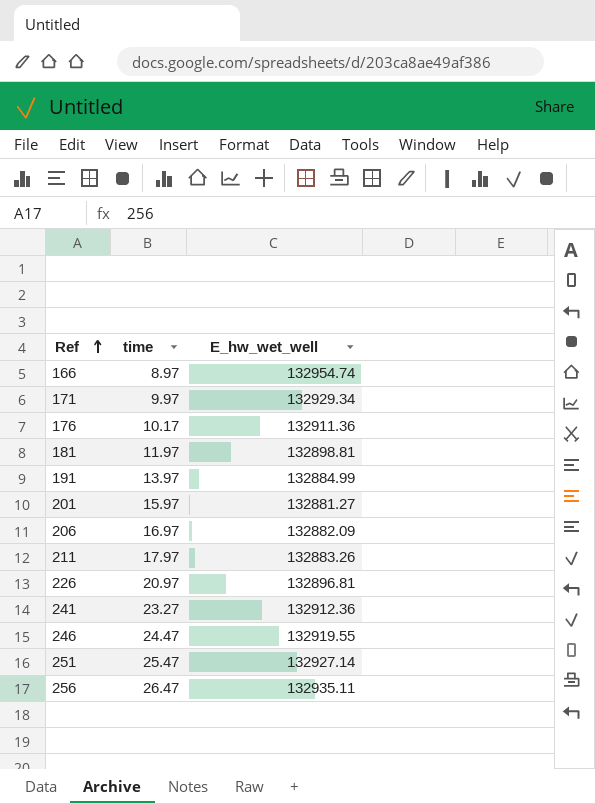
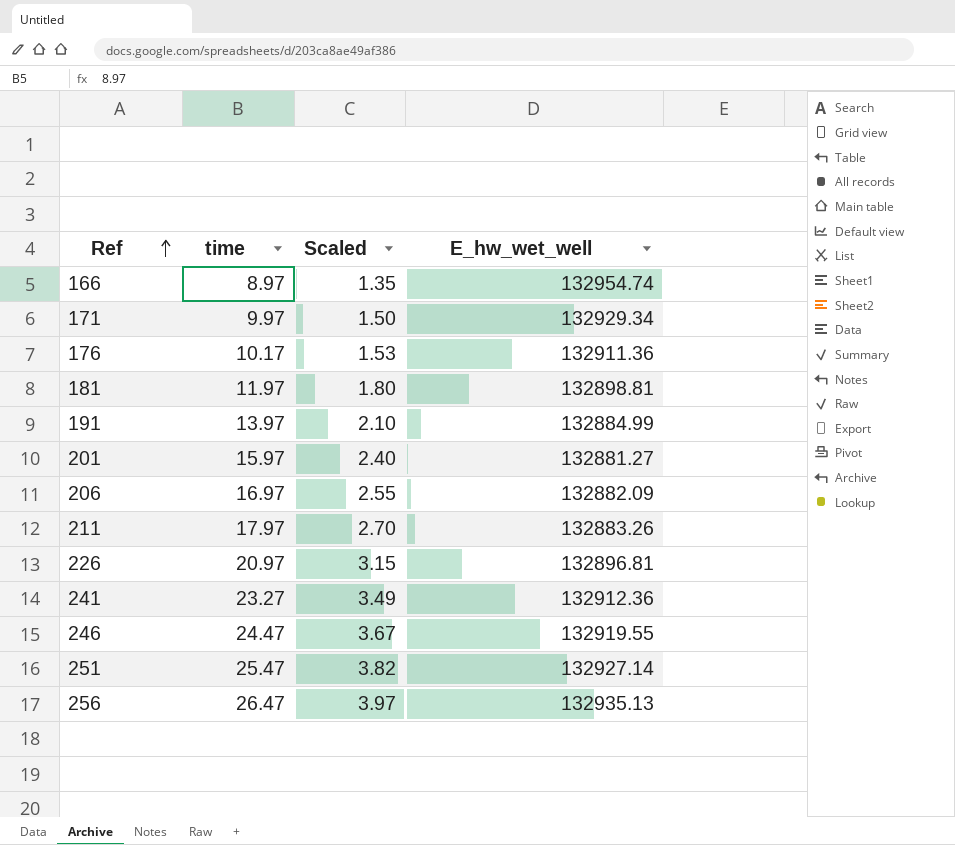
column Scaled | formula: none -> [time] * 0.15
256 | E_hw_wet_well: 132935.11 -> 132935.13

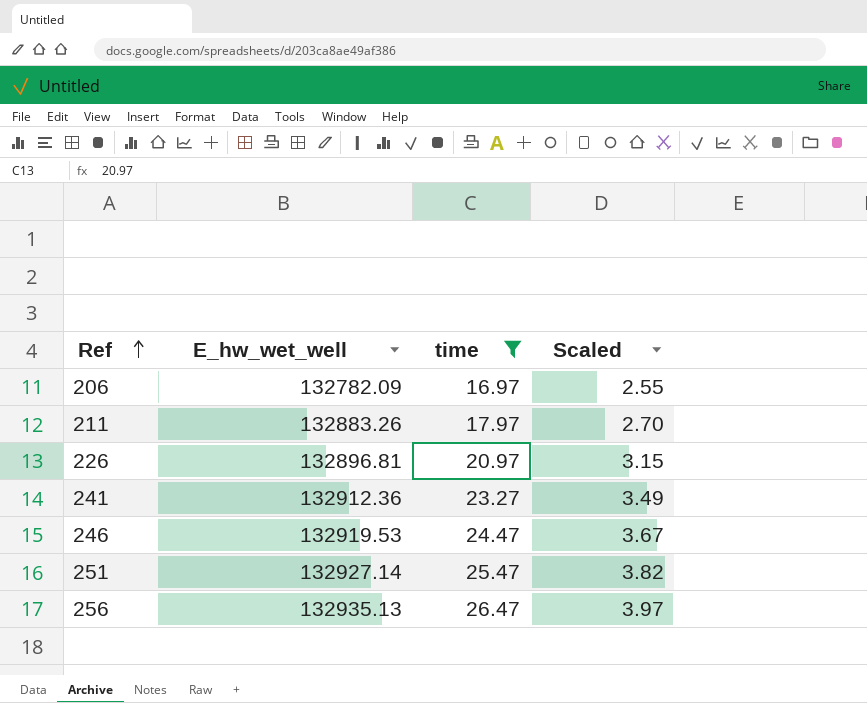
filter: none -> time >= 16.97
column E_hw_wet_well | position: 4 -> 2
206 | E_hw_wet_well: 132882.09 -> 132782.09
246 | E_hw_wet_well: 132919.55 -> 132919.53

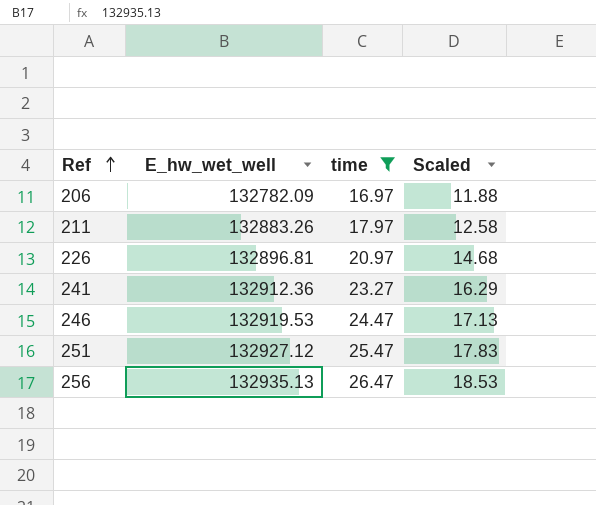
column Scaled | formula: [time] * 0.15 -> [time] * 0.7
251 | E_hw_wet_well: 132927.14 -> 132927.12

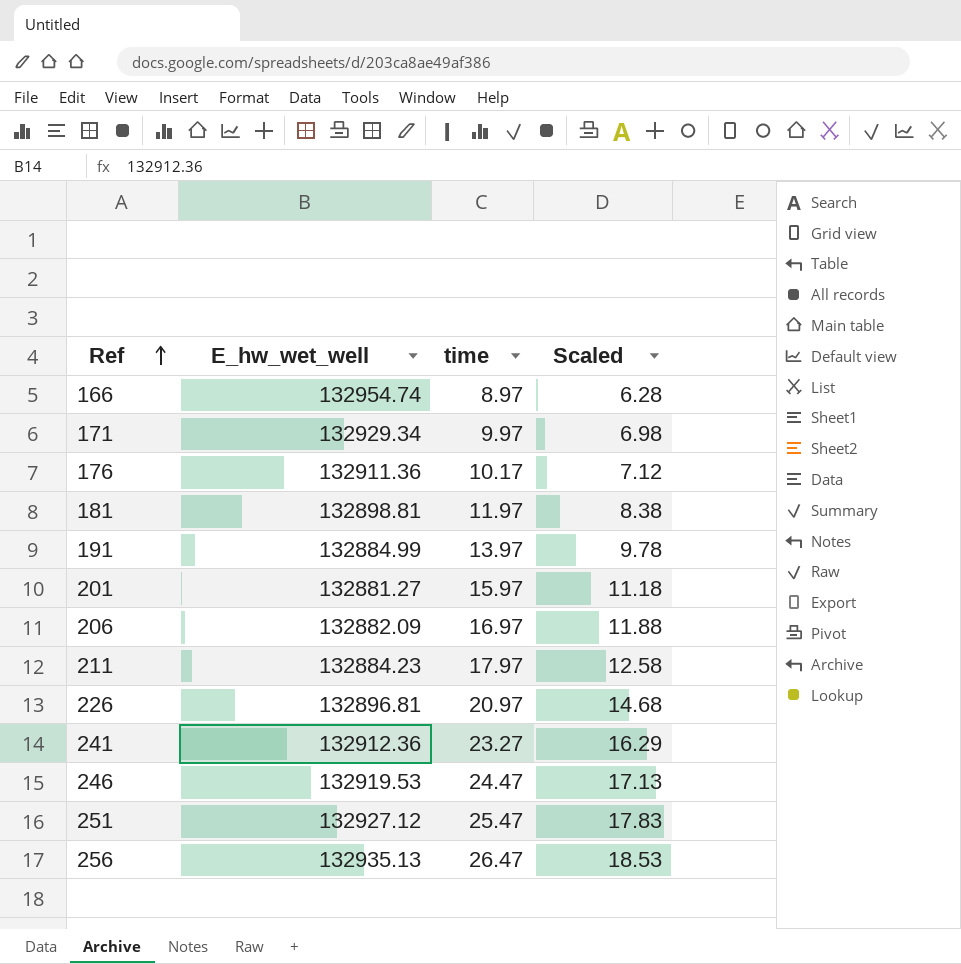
filter: time >= 16.97 -> none
206 | E_hw_wet_well: 132782.09 -> 132882.09
211 | E_hw_wet_well: 132883.26 -> 132884.23

